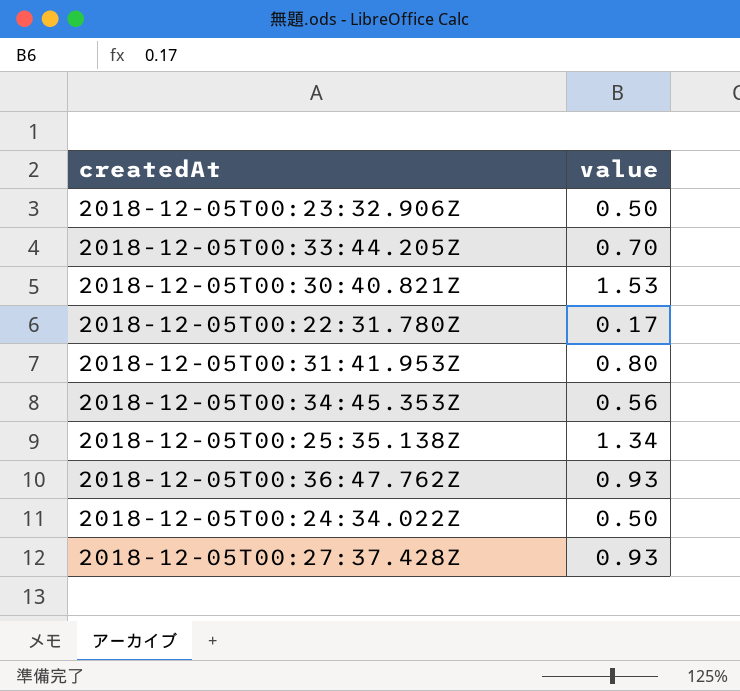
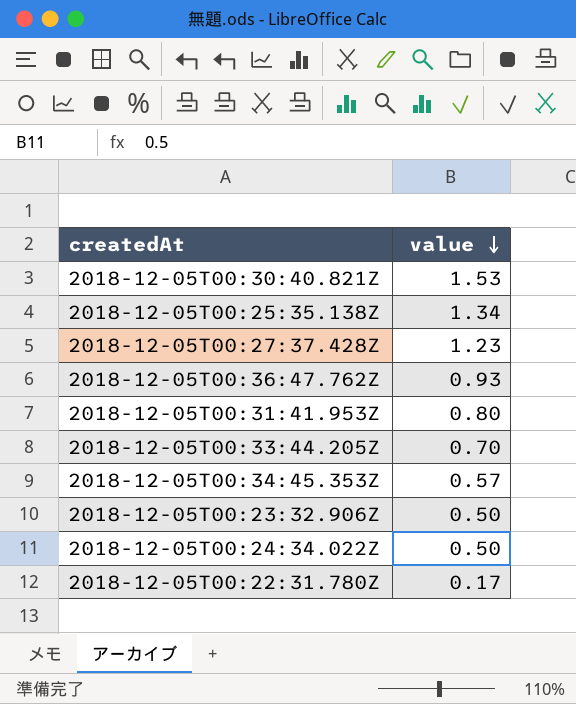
row order: none -> value descending
2018-12-05T00:27:37.428Z | value: 0.93 -> 1.23
2018-12-05T00:34:45.353Z | value: 0.56 -> 0.57

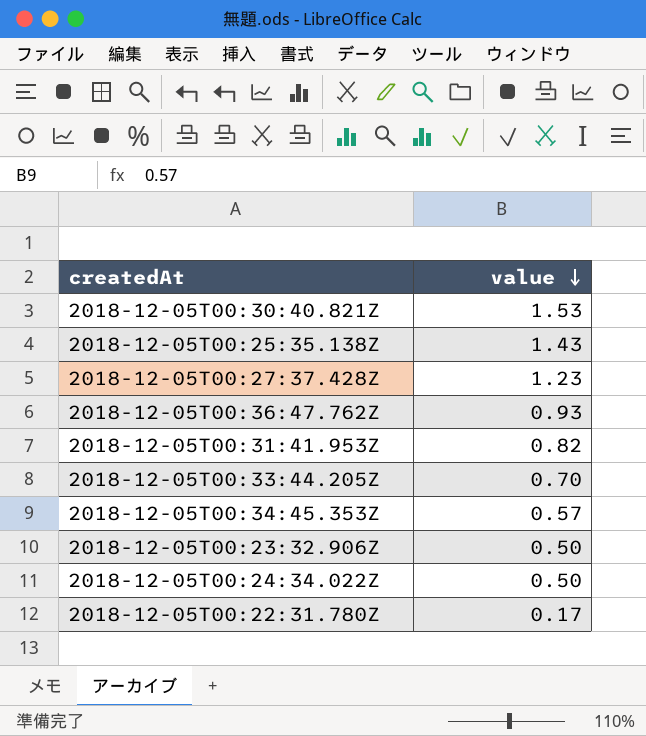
2018-12-05T00:25:35.138Z | value: 1.34 -> 1.43
2018-12-05T00:31:41.953Z | value: 0.80 -> 0.82

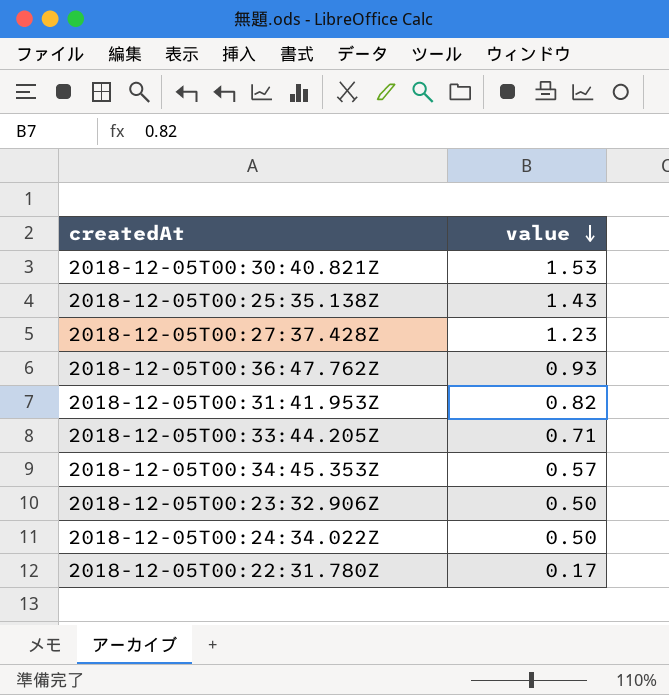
2018-12-05T00:33:44.205Z | value: 0.70 -> 0.71

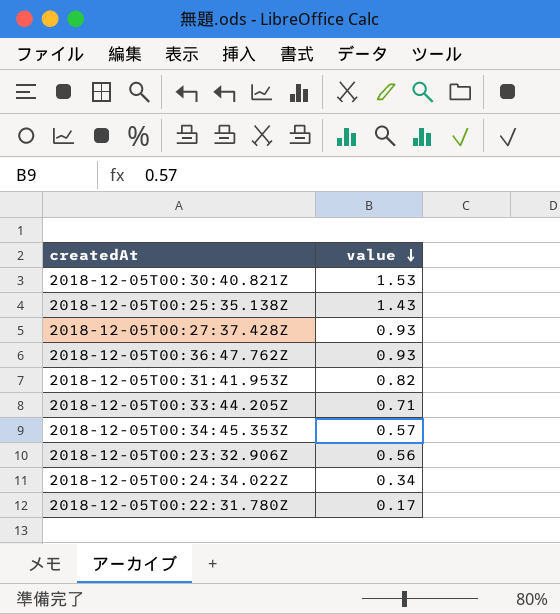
2018-12-05T00:27:37.428Z | value: 1.23 -> 0.93
2018-12-05T00:23:32.906Z | value: 0.50 -> 0.56
2018-12-05T00:24:34.022Z | value: 0.50 -> 0.34

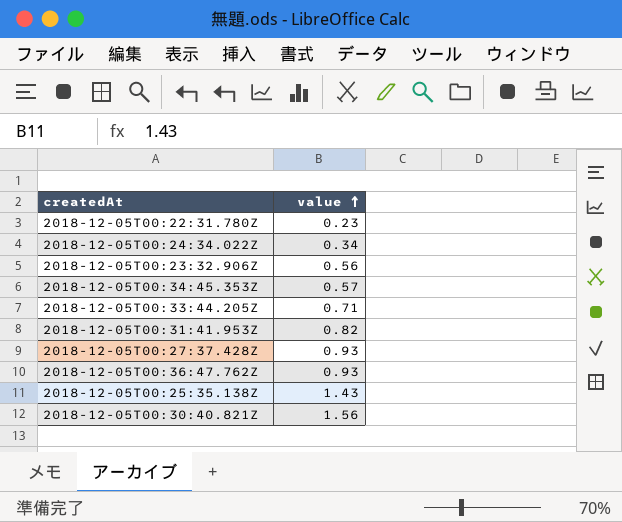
row order: value descending -> value ascending
2018-12-05T00:22:31.780Z | value: 0.17 -> 0.23
2018-12-05T00:30:40.821Z | value: 1.53 -> 1.56

